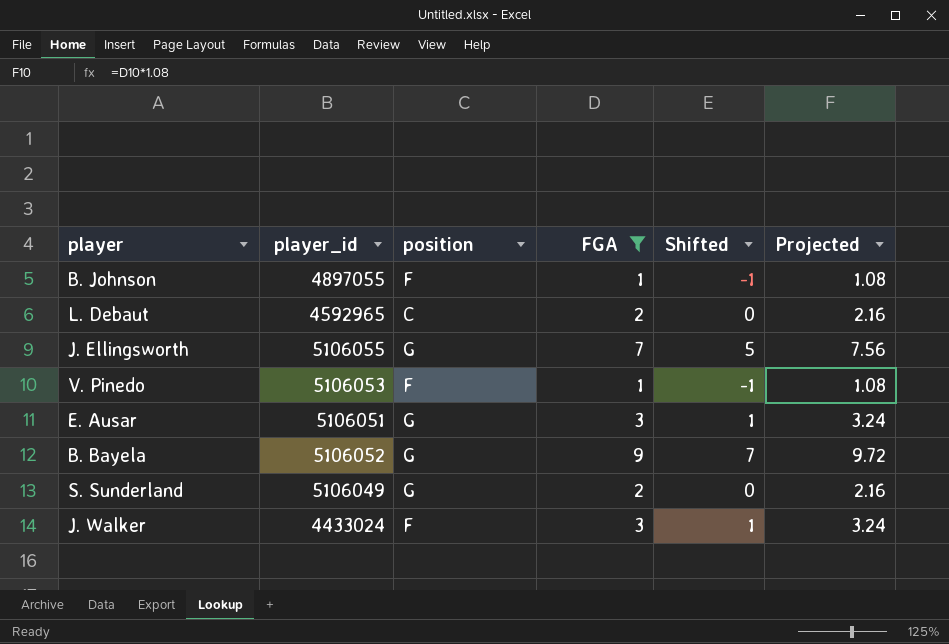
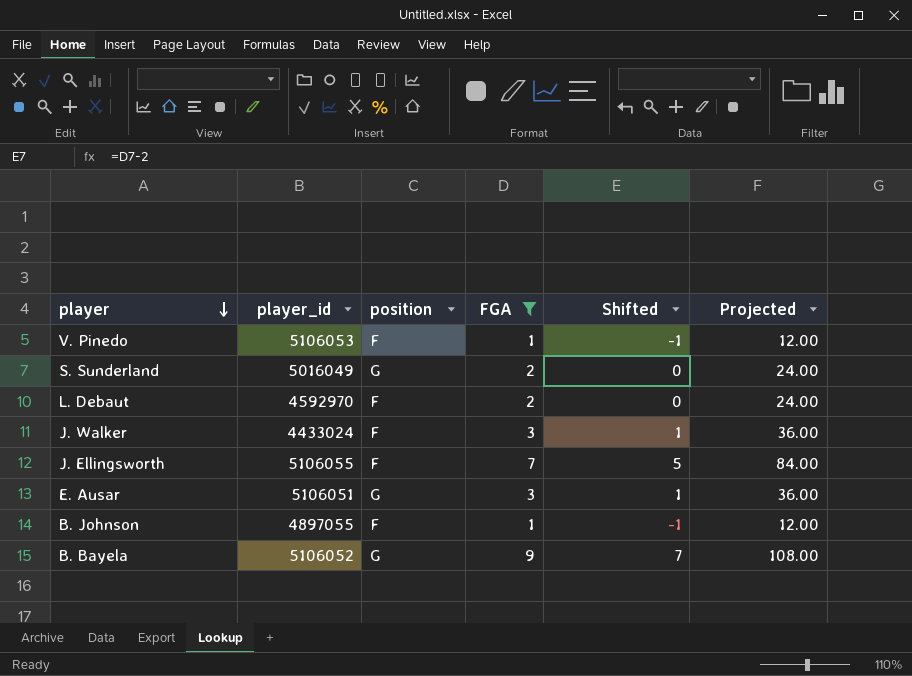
row order: none -> player descending
column Projected | formula: [FGA] * 1.08 -> [FGA] * 12
S. Sunderland | player_id: 5106049 -> 5016049
L. Debaut | player_id: 4592965 -> 4592970
L. Debaut | position: C -> F
J. Ellingsworth | position: G -> F

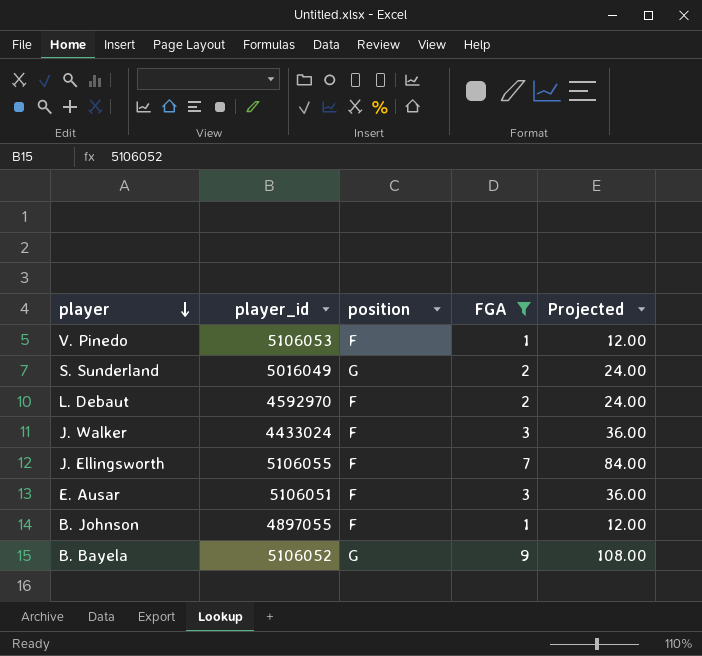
column Shifted | formula: [FGA] - 2 -> none
E. Ausar | position: G -> F

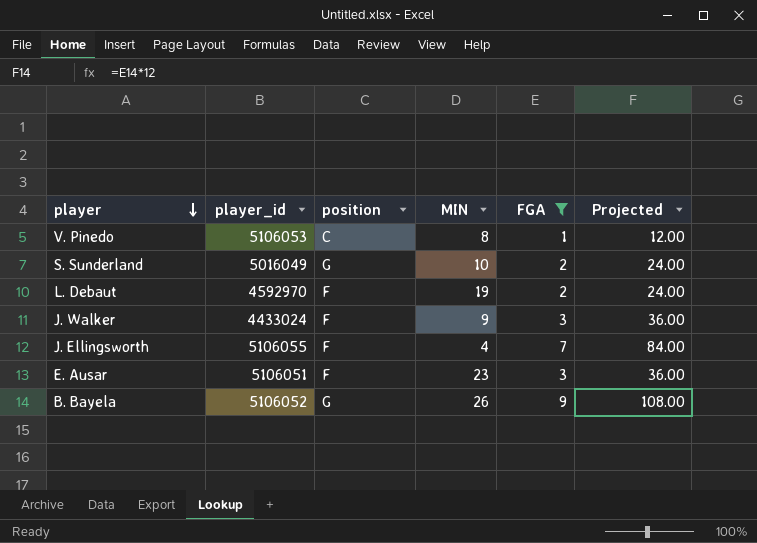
column MIN | position: none -> 4
row B. Johnson: 4897055 | F | 1 | 12.00 -> none
V. Pinedo | position: F -> C

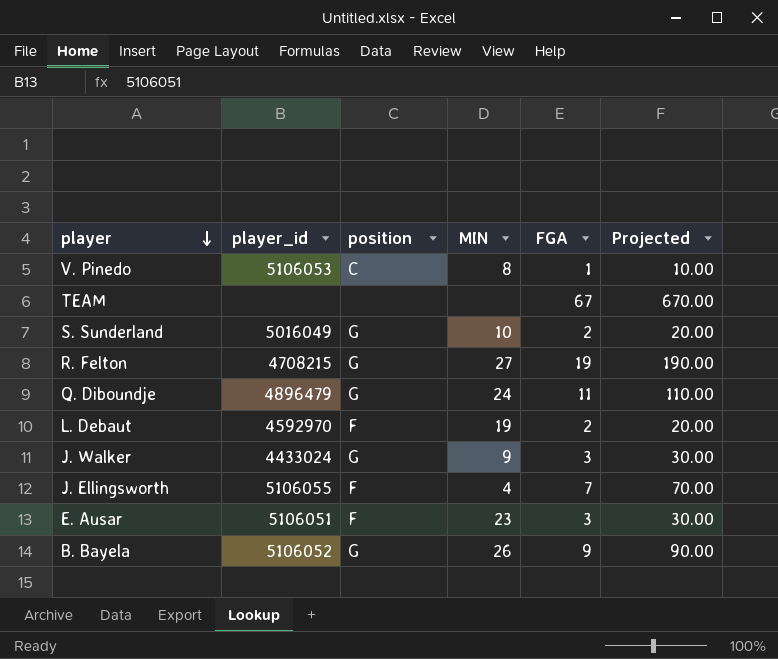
filter: FGA <= 9 -> none
column Projected | formula: [FGA] * 12 -> [FGA] * 10
J. Walker | position: F -> G

